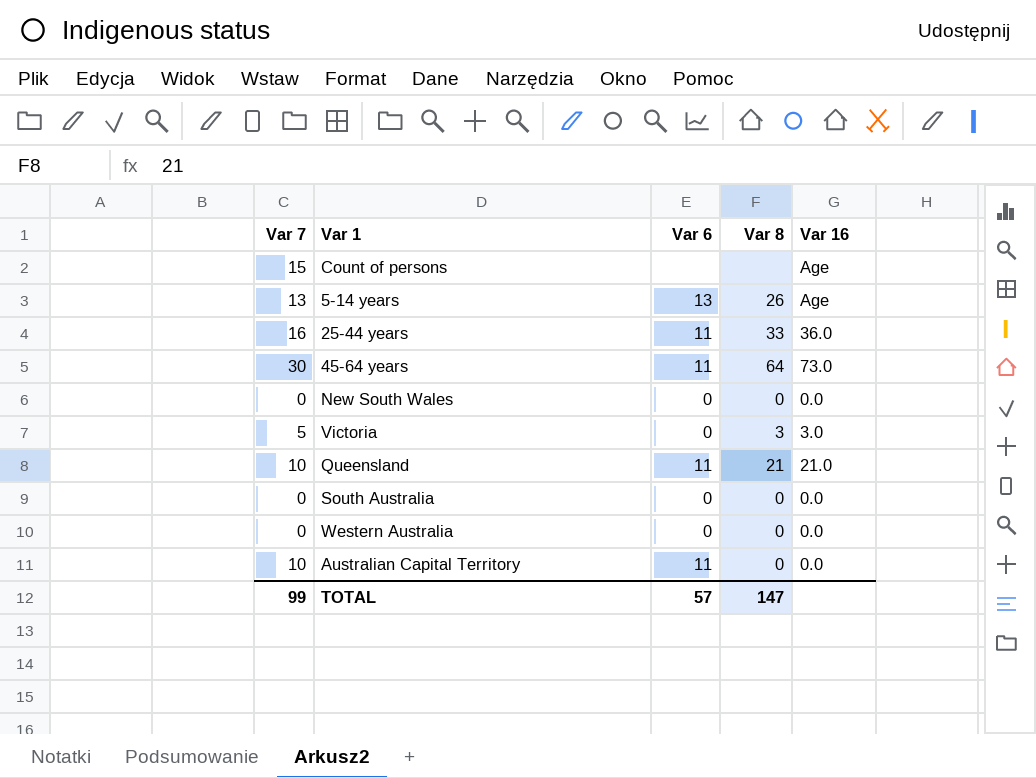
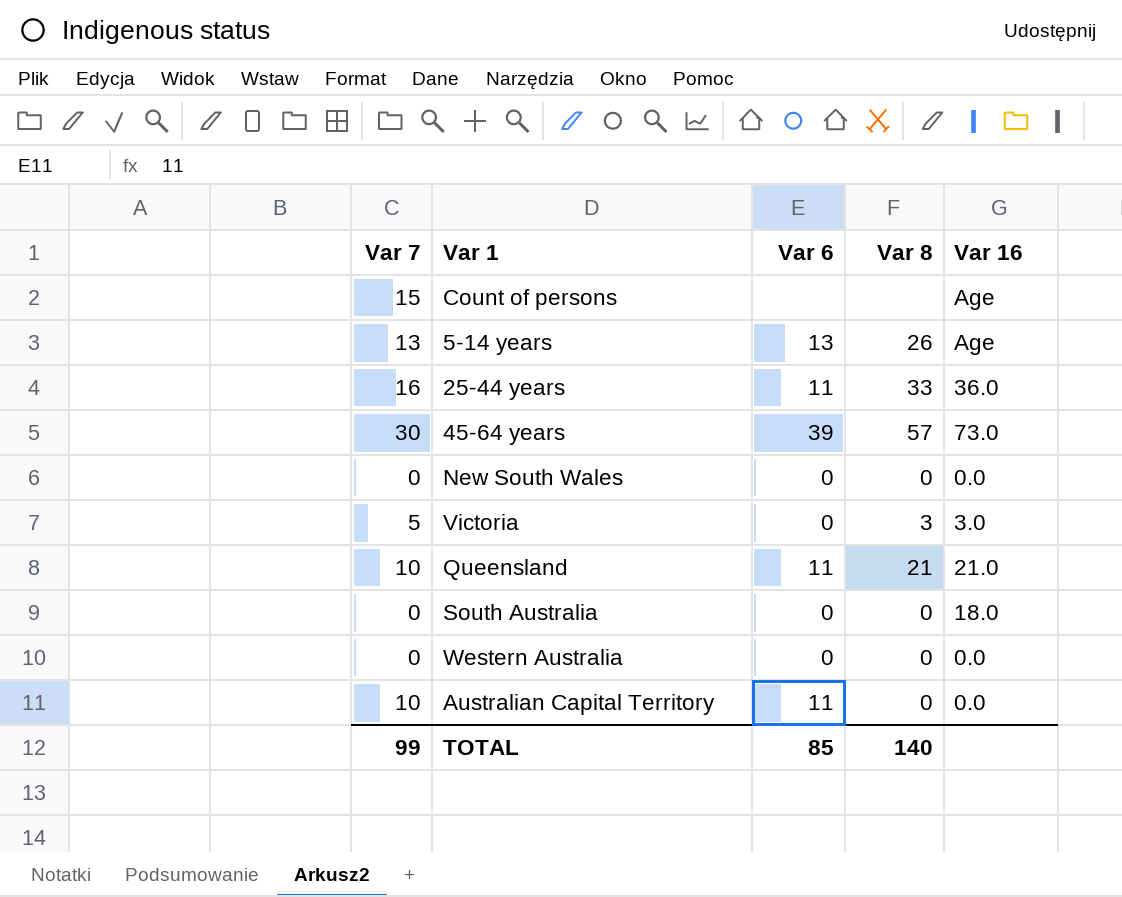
45-64 years | Var 6: 11 -> 39
45-64 years | Var 8: 64 -> 57
South Australia | Var 16: 0.0 -> 18.0
TOTAL | Var 6: 57 -> 85
TOTAL | Var 8: 147 -> 140

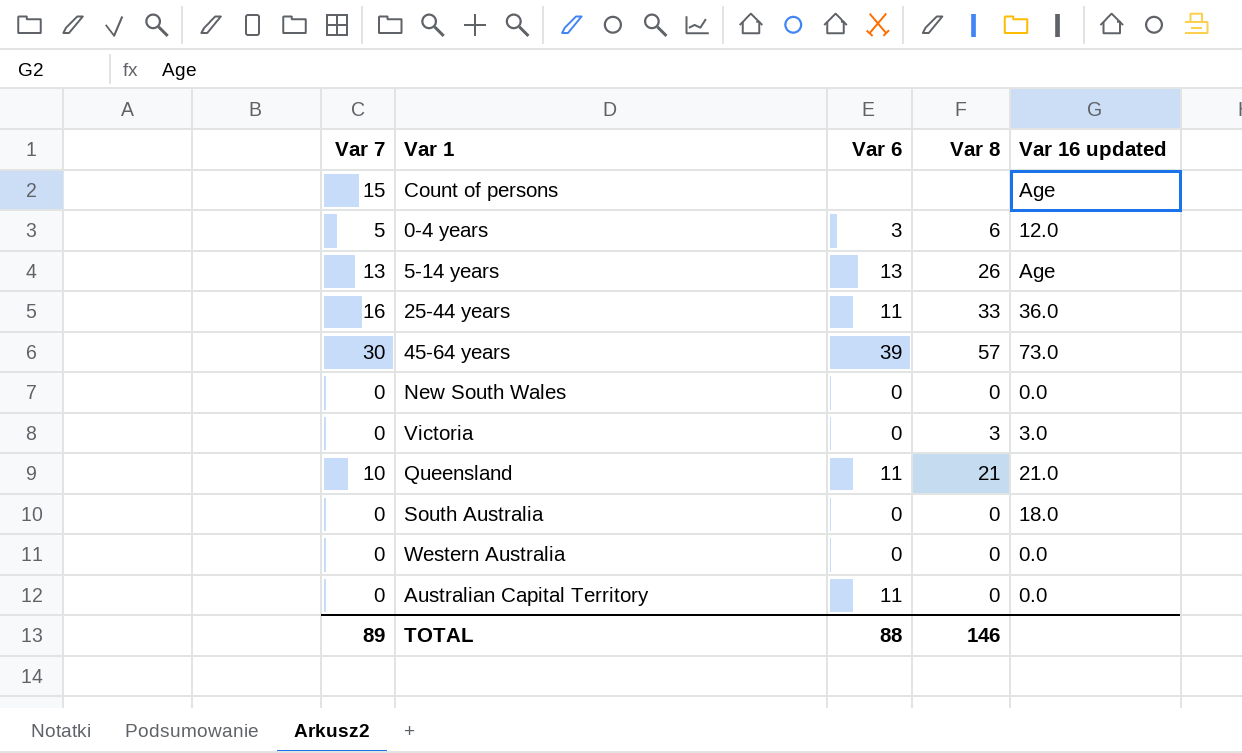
column name: Var 16 -> Var 16 updated
row 0-4 years: none -> 5 | 3 | 6 | 12.0
Victoria | Var 7: 5 -> 0
Australian Capital Territory | Var 7: 10 -> 0
TOTAL | Var 7: 99 -> 89
TOTAL | Var 6: 85 -> 88
TOTAL | Var 8: 140 -> 146

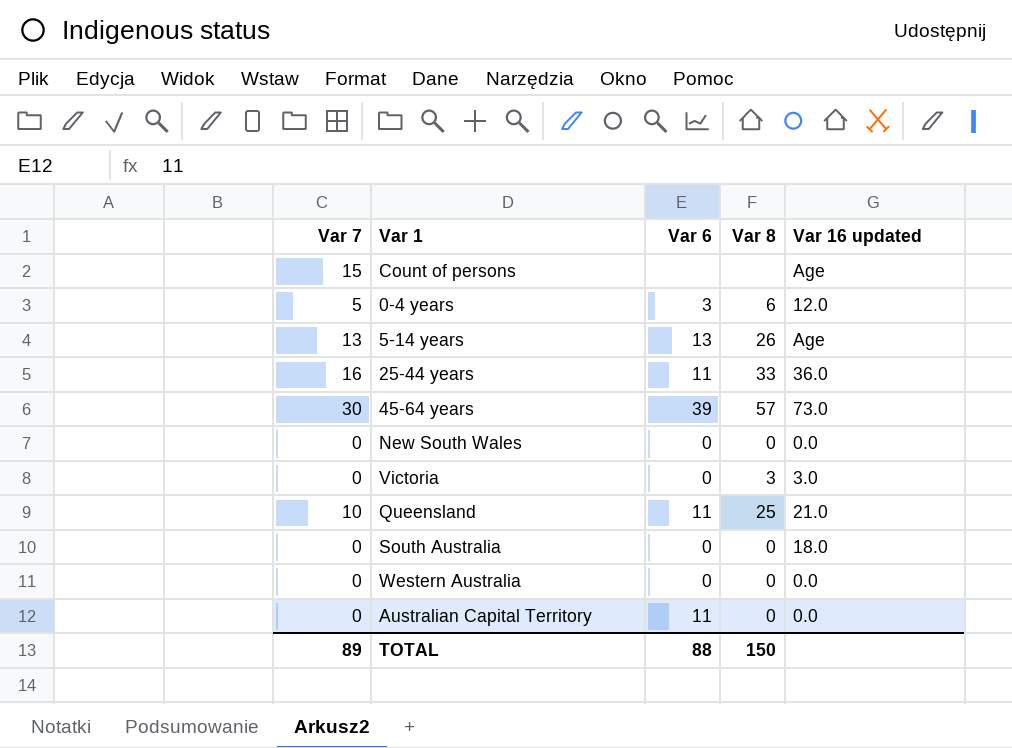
Queensland | Var 8: 21 -> 25
TOTAL | Var 8: 146 -> 150

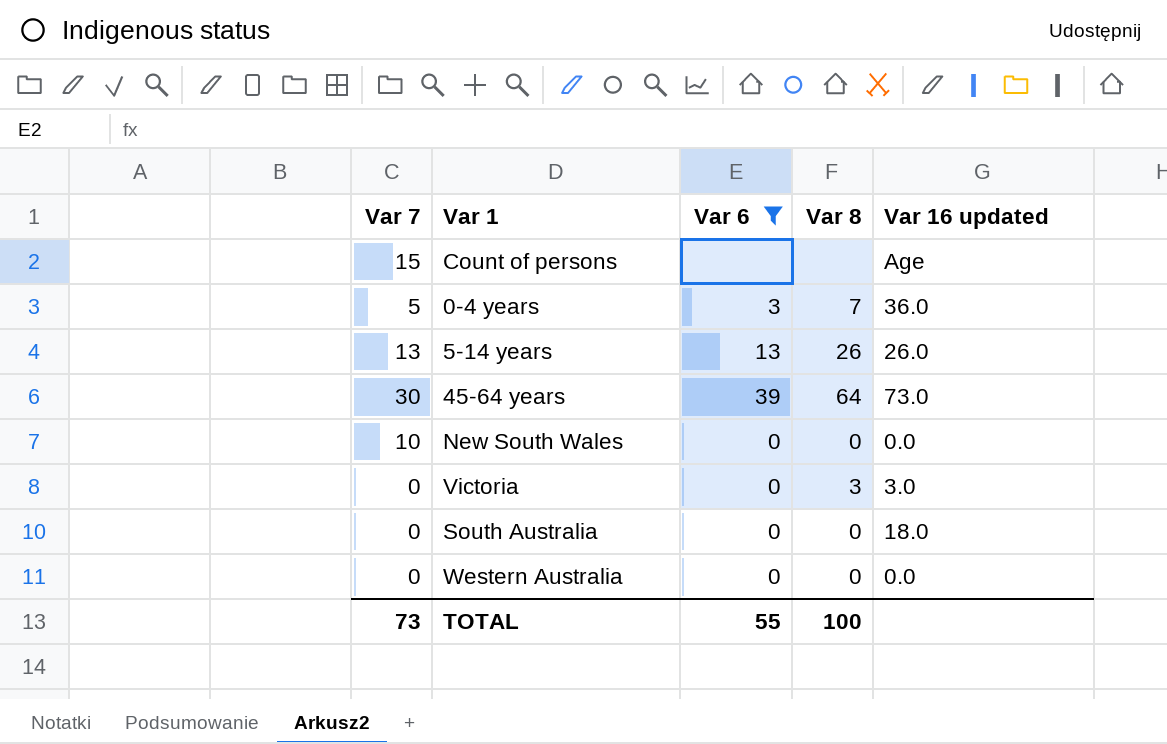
filter: none -> Var 6 != 11
0-4 years | Var 8: 6 -> 7
0-4 years | Var 16 updated: 12.0 -> 36.0
5-14 years | Var 16 updated: Age -> 26.0
45-64 years | Var 8: 57 -> 64
New South Wales | Var 7: 0 -> 10
TOTAL | Var 7: 89 -> 73
TOTAL | Var 6: 88 -> 55
TOTAL | Var 8: 150 -> 100

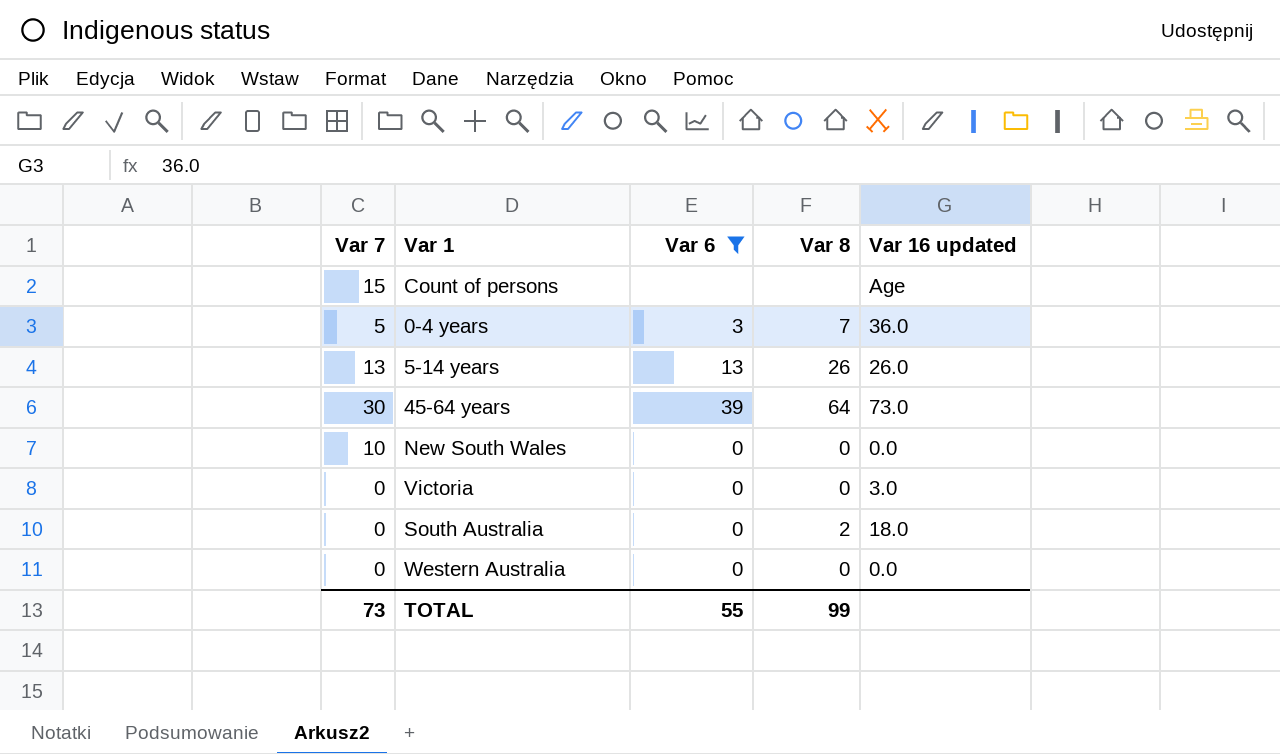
Victoria | Var 8: 3 -> 0
South Australia | Var 8: 0 -> 2
TOTAL | Var 8: 100 -> 99

